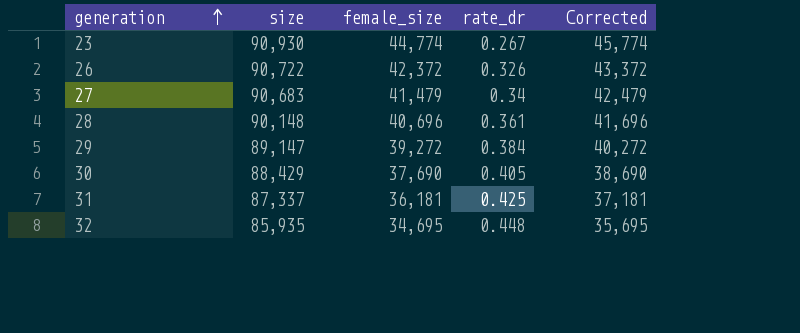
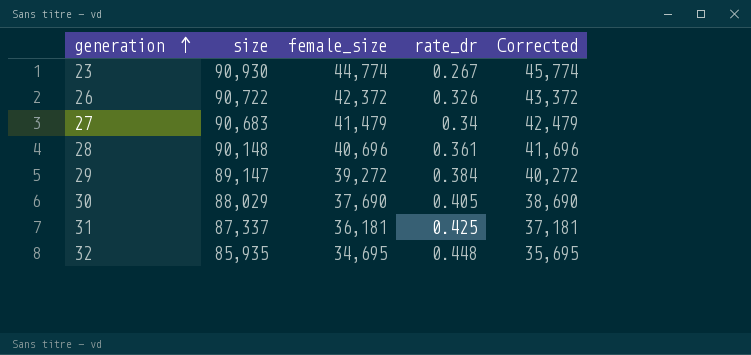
30 | size: 88,429 -> 88,029

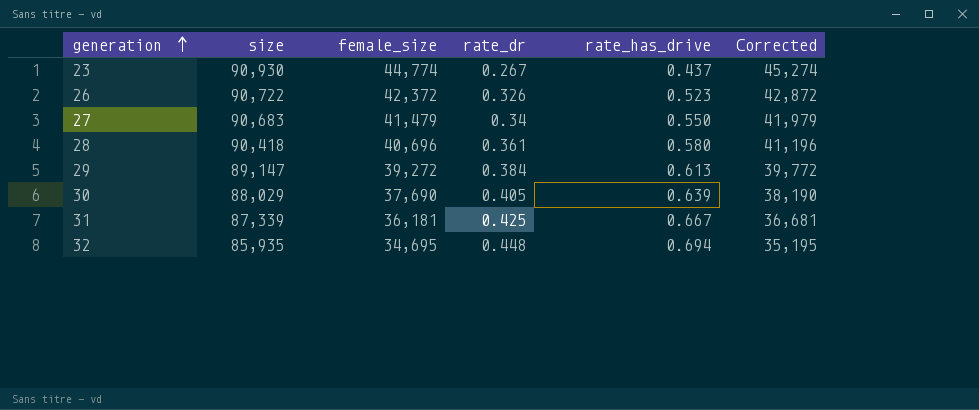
column rate_has_drive | position: none -> 5
column Corrected | formula: [female_size] + 1000 -> [female_size] + 500
28 | size: 90,148 -> 90,418
31 | size: 87,337 -> 87,339

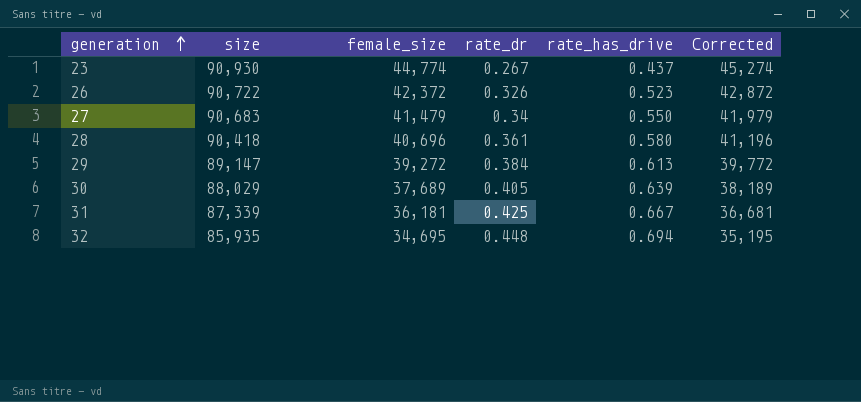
30 | female_size: 37,690 -> 37,689
30 | Corrected: 38,190 -> 38,189

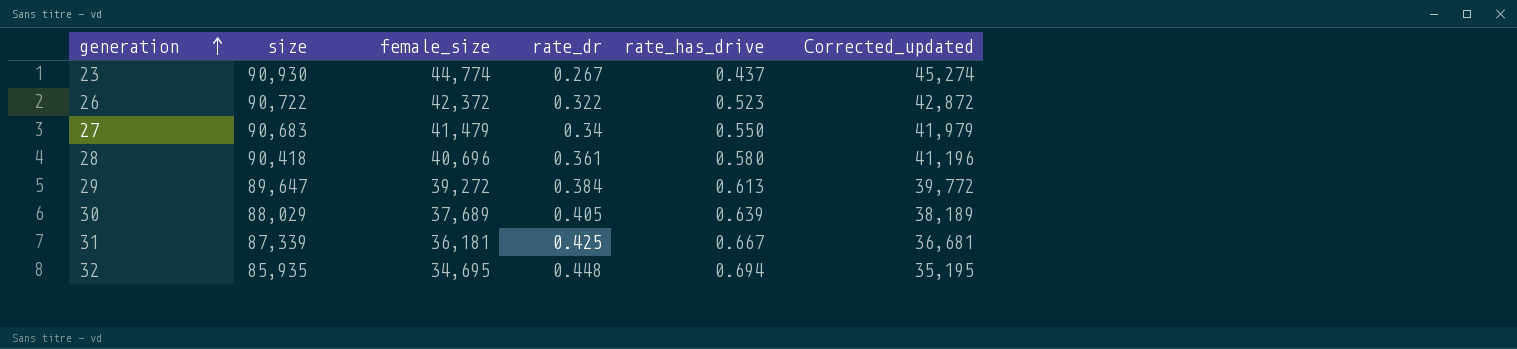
column name: Corrected -> Corrected_updated
26 | rate_dr: 0.326 -> 0.322
29 | size: 89,147 -> 89,647

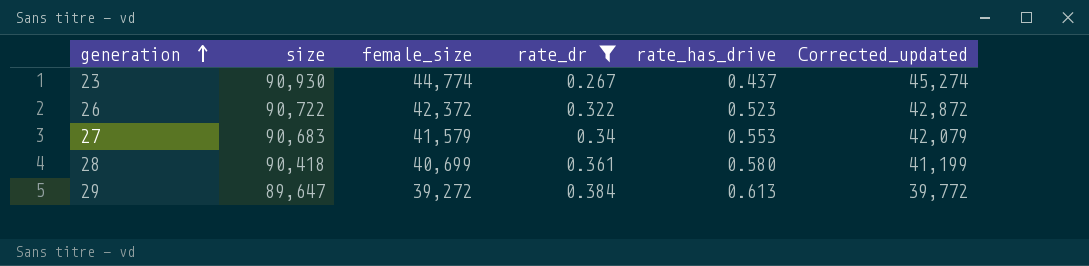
filter: none -> rate_dr <= 0.384
27 | female_size: 41,479 -> 41,579
27 | rate_has_drive: 0.550 -> 0.553
27 | Corrected_updated: 41,979 -> 42,079
28 | female_size: 40,696 -> 40,699
28 | Corrected_updated: 41,196 -> 41,199

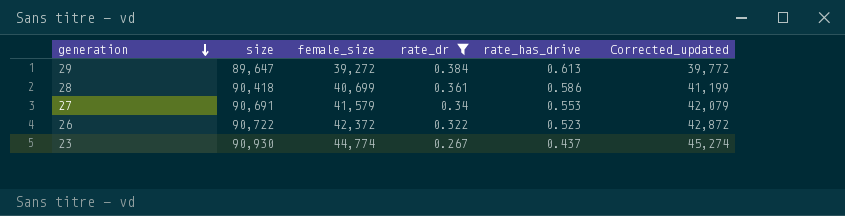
row order: generation ascending -> generation descending
28 | rate_has_drive: 0.580 -> 0.586
27 | size: 90,683 -> 90,691

